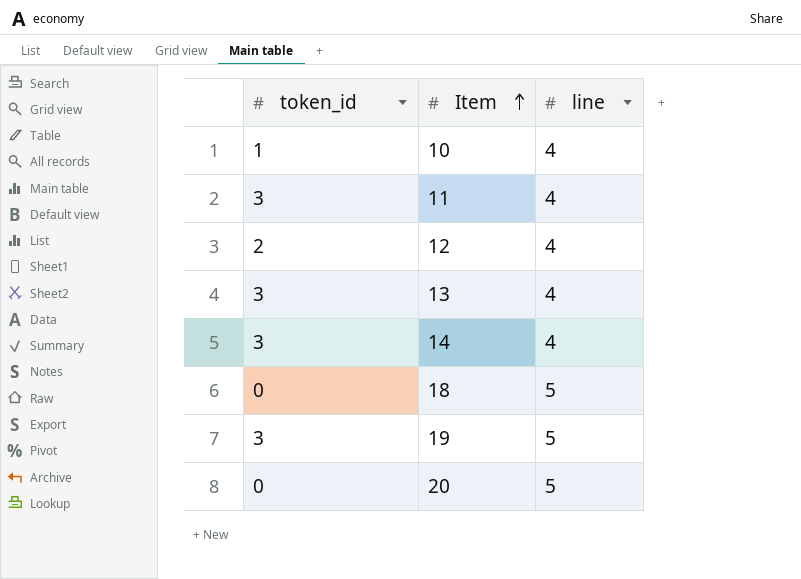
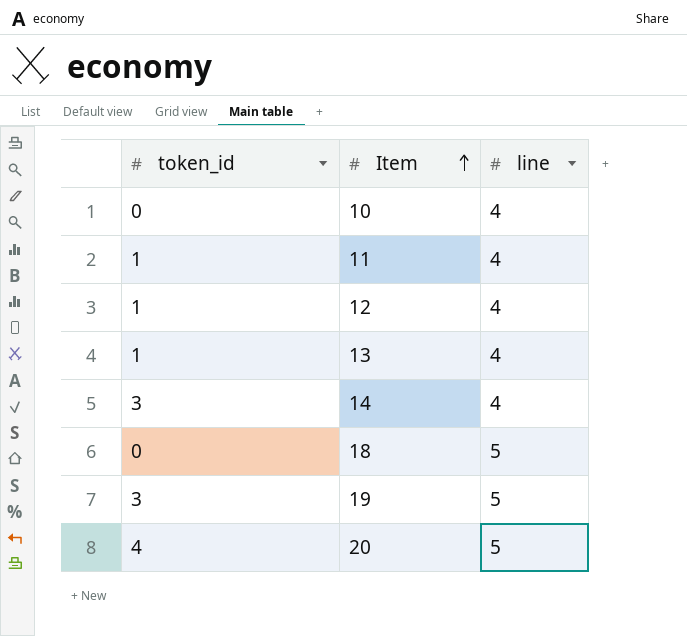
10 | token_id: 1 -> 0
11 | token_id: 3 -> 1
12 | token_id: 2 -> 1
13 | token_id: 3 -> 1
20 | token_id: 0 -> 4

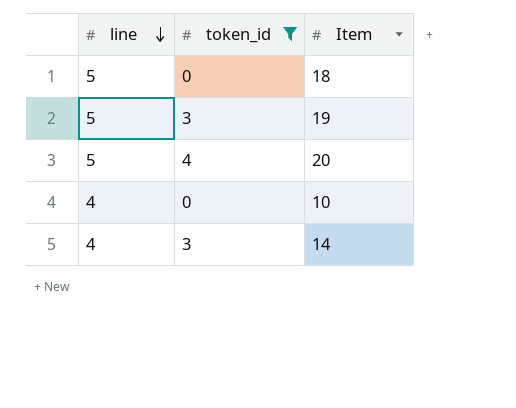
filter: none -> token_id != 1
row order: Item ascending -> line descending
column line | position: 3 -> 1

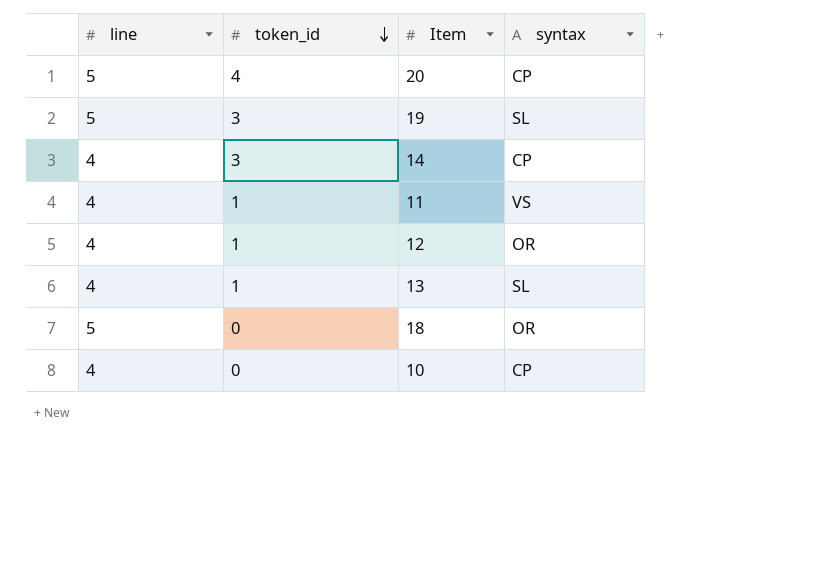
filter: token_id != 1 -> none
row order: line descending -> token_id descending
column syntax | position: none -> 4

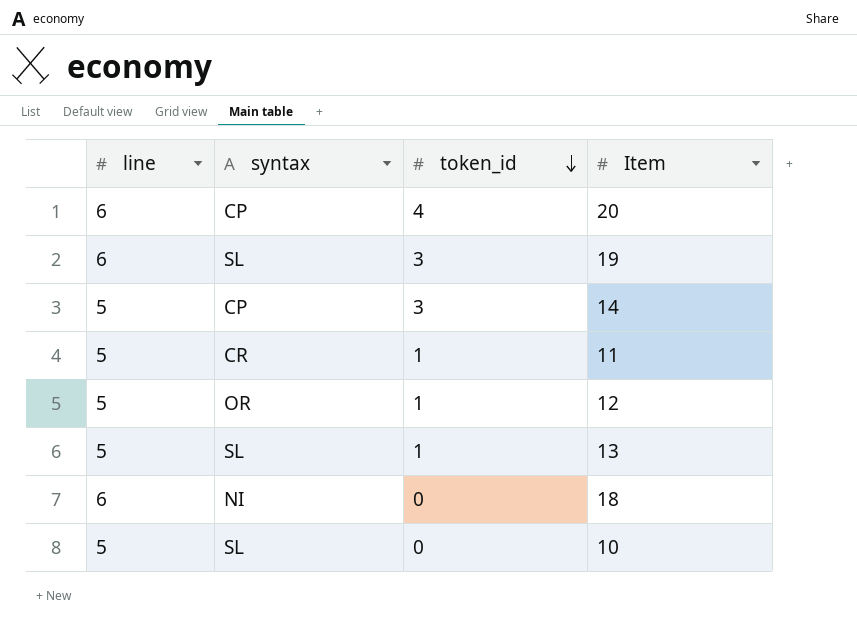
column syntax | position: 4 -> 2
20 | line: 5 -> 6
19 | line: 5 -> 6
14 | line: 4 -> 5
11 | line: 4 -> 5
11 | syntax: VS -> CR
12 | line: 4 -> 5
13 | line: 4 -> 5
18 | line: 5 -> 6
18 | syntax: OR -> NI
10 | line: 4 -> 5
10 | syntax: CP -> SL

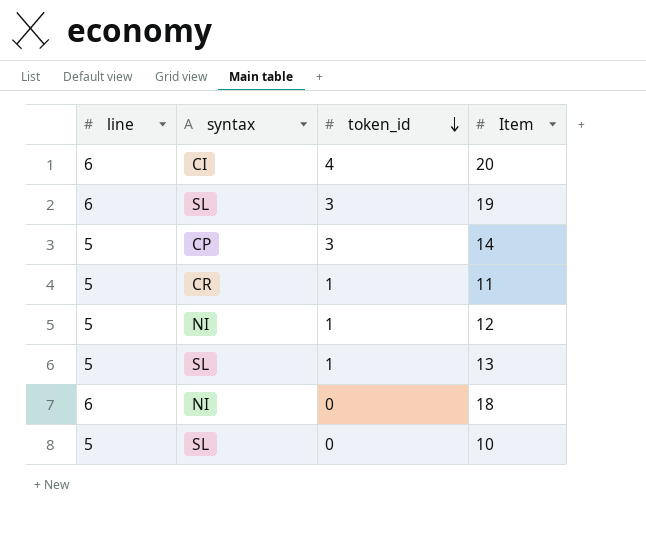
20 | syntax: CP -> CI
12 | syntax: OR -> NI

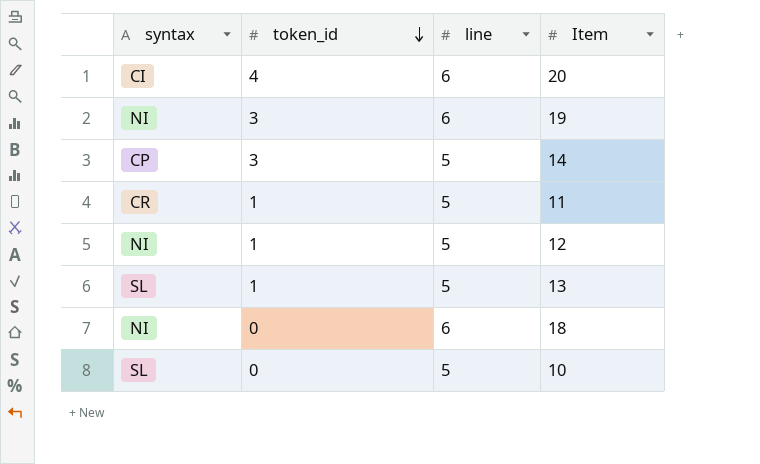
column line | position: 1 -> 3
19 | syntax: SL -> NI

